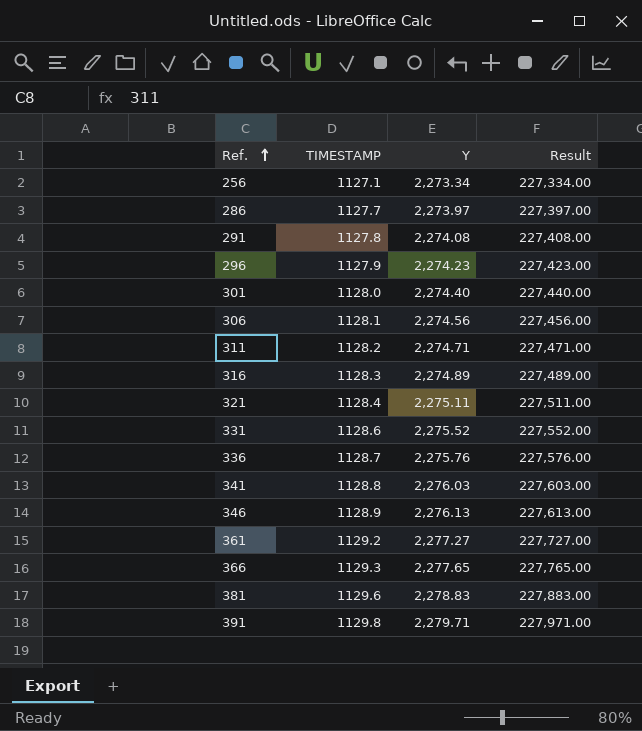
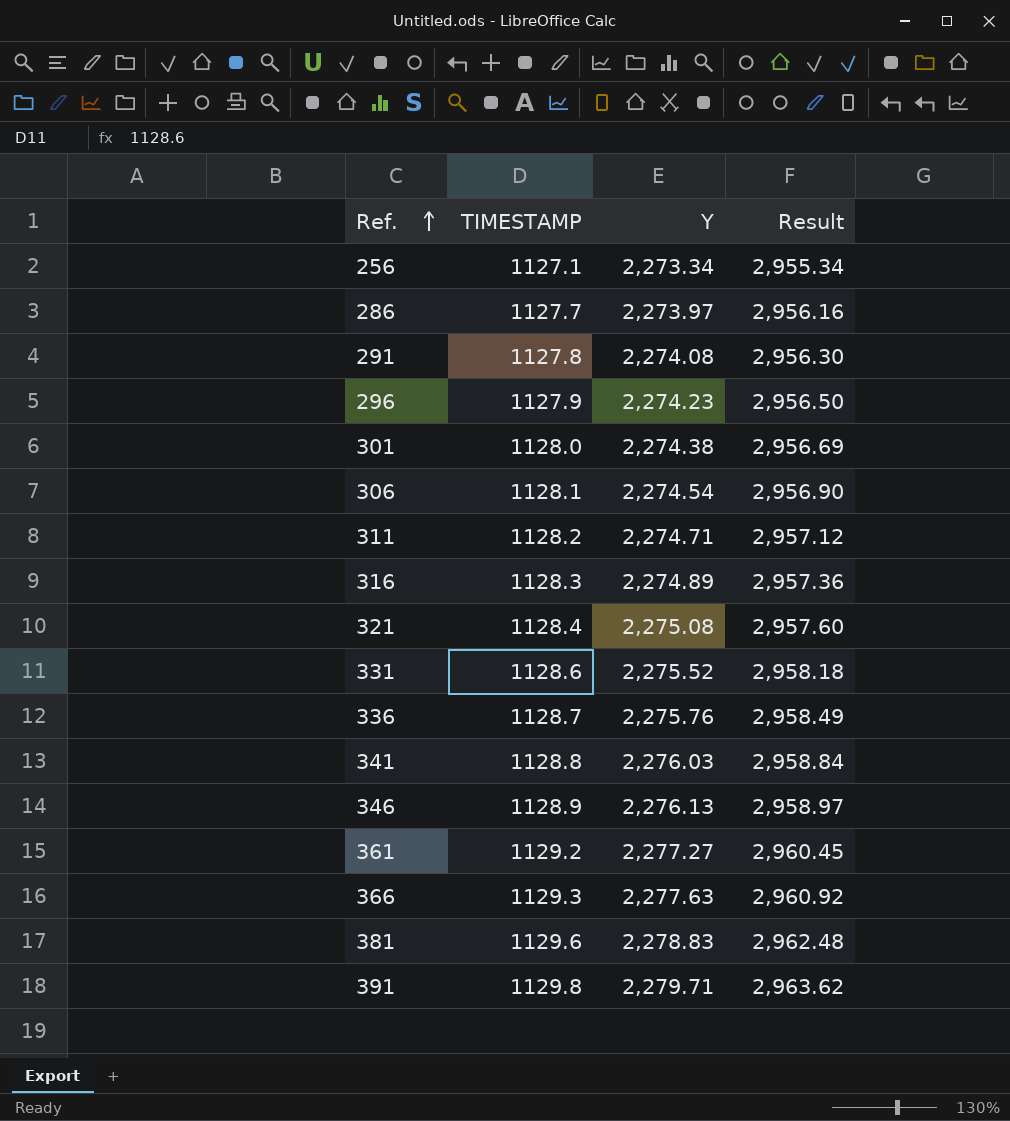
column Result | formula: [Y] * 100 -> [Y] * 1.3
301 | Y: 2,274.40 -> 2,274.38
306 | Y: 2,274.56 -> 2,274.54
321 | Y: 2,275.11 -> 2,275.08
366 | Y: 2,277.65 -> 2,277.63

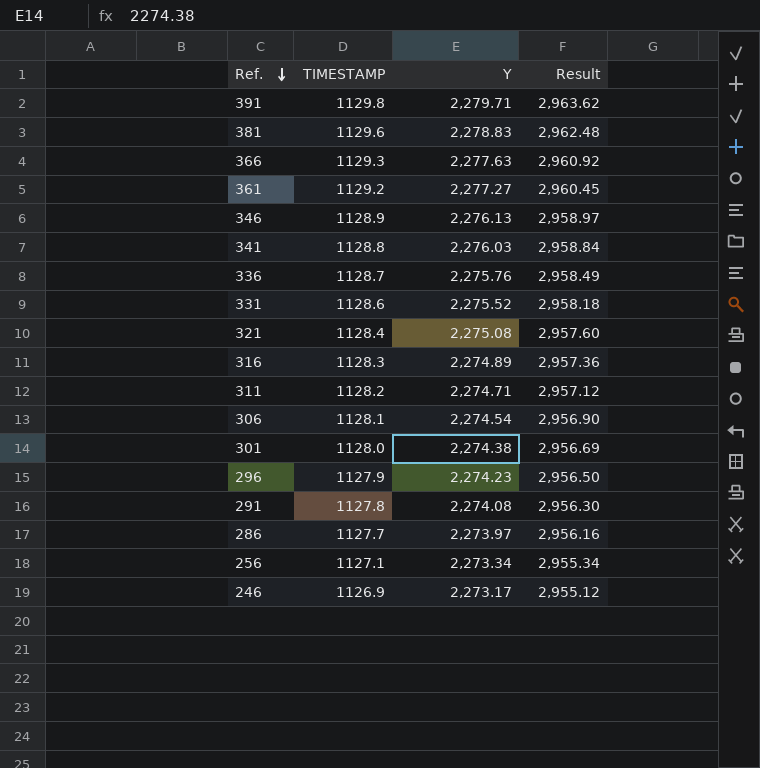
row order: Ref. ascending -> Ref. descending
row 246: none -> 1126.9 | 2,273.17 | 2,955.12

